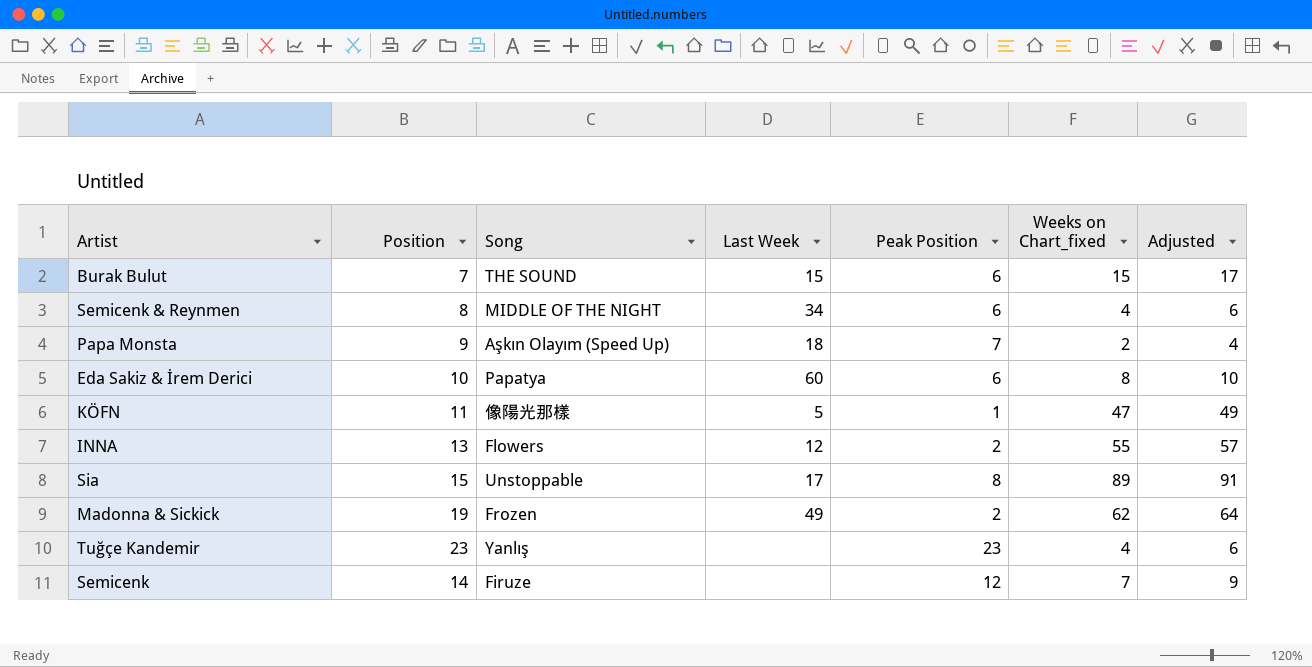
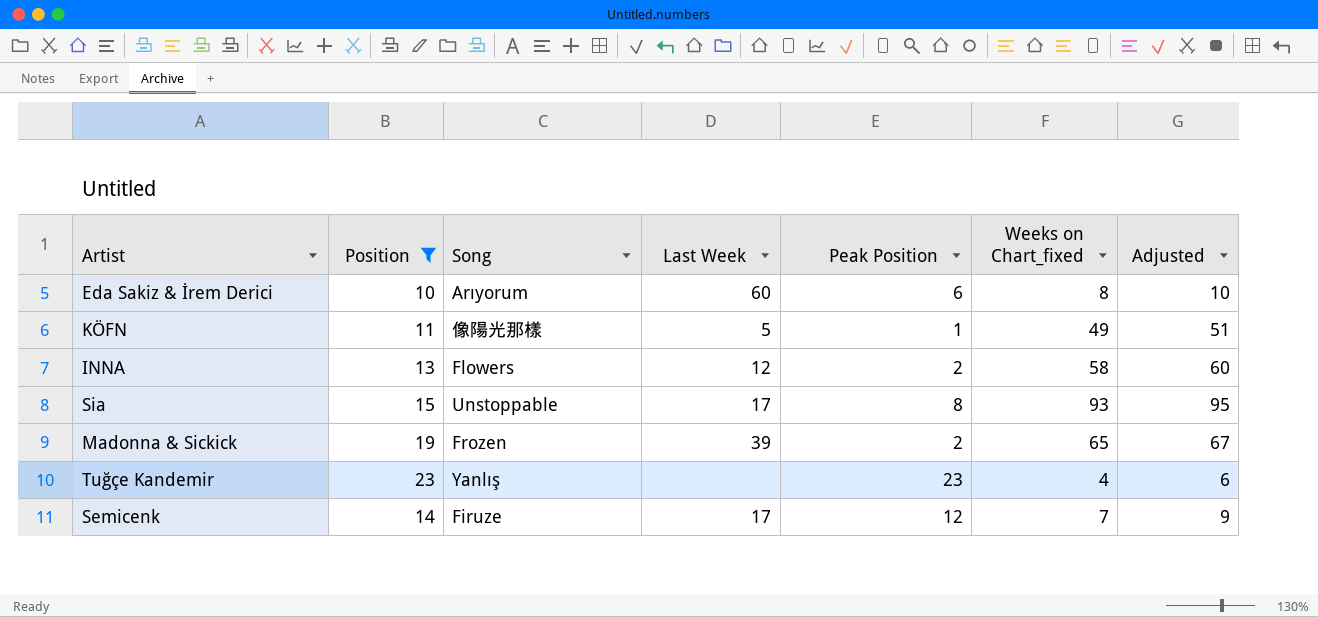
filter: none -> Position >= 10
Eda Sakiz & İrem Derici | Song: Papatya -> Arıyorum
KÖFN | Weeks on Chart_fixed: 47 -> 49
KÖFN | Adjusted: 49 -> 51
INNA | Weeks on Chart_fixed: 55 -> 58
INNA | Adjusted: 57 -> 60
Sia | Weeks on Chart_fixed: 89 -> 93
Sia | Adjusted: 91 -> 95
Madonna & Sickick | Last Week: 49 -> 39
Madonna & Sickick | Weeks on Chart_fixed: 62 -> 65
Madonna & Sickick | Adjusted: 64 -> 67
Semicenk | Last Week: none -> 17

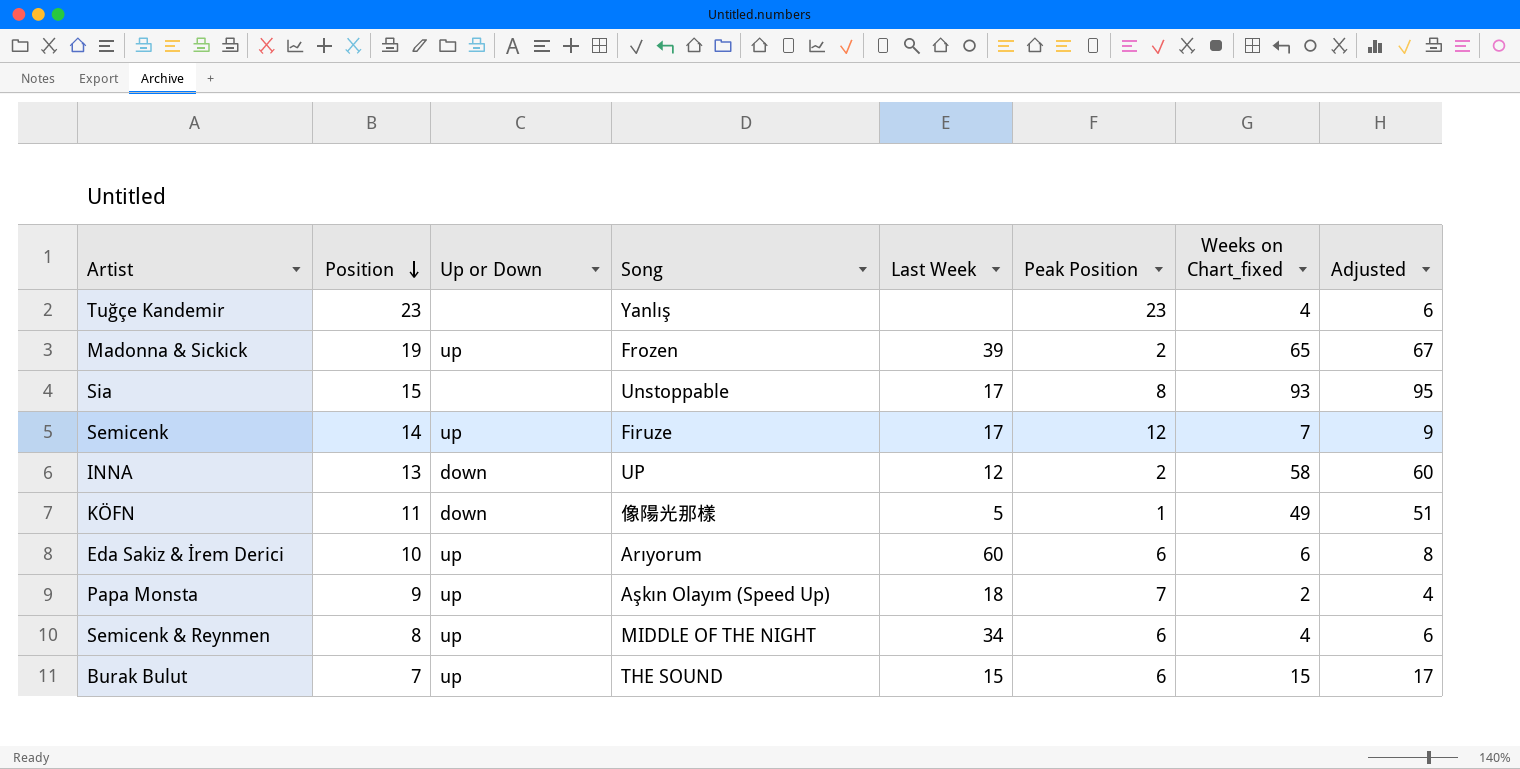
filter: Position >= 10 -> none
row order: none -> Position descending
column Up or Down | position: none -> 3
INNA | Song: Flowers -> UP
Eda Sakiz & İrem Derici | Weeks on Chart_fixed: 8 -> 6
Eda Sakiz & İrem Derici | Adjusted: 10 -> 8

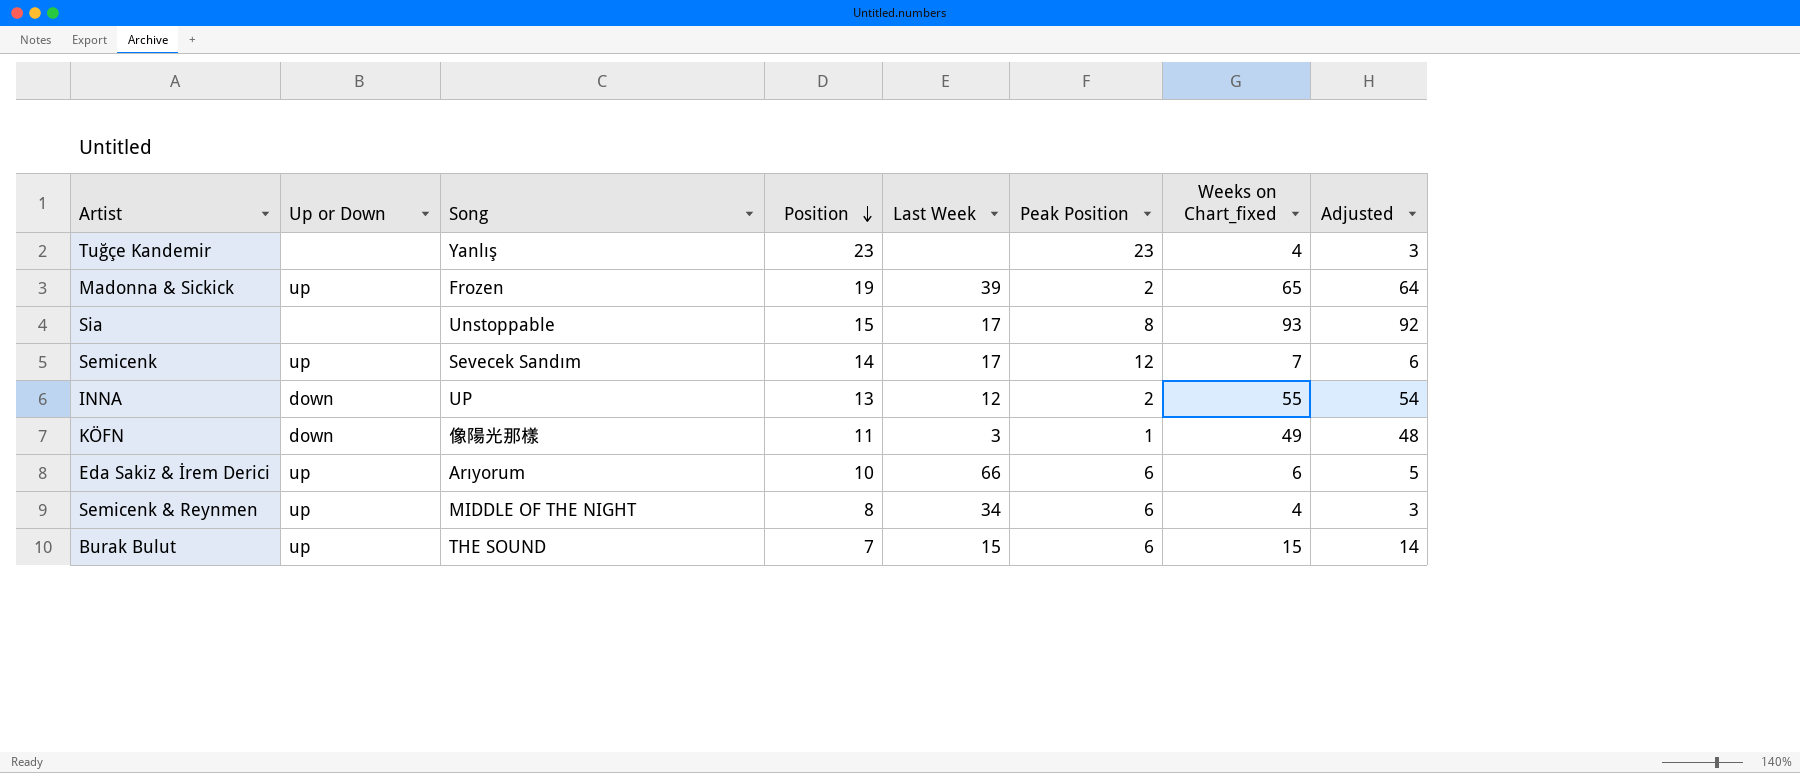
column Position | position: 2 -> 4
column Adjusted | formula: [Weeks on Chart_fixed] + 2 -> [Weeks on Chart_fixed] - 1
row Papa Monsta: 9 | up | Aşkın Olayım (Speed Up) | 18 | 7 | 2 | 4 -> none
Semicenk | Song: Firuze -> Sevecek Sandım
INNA | Weeks on Chart_fixed: 58 -> 55
KÖFN | Last Week: 5 -> 3
Eda Sakiz & İrem Derici | Last Week: 60 -> 66

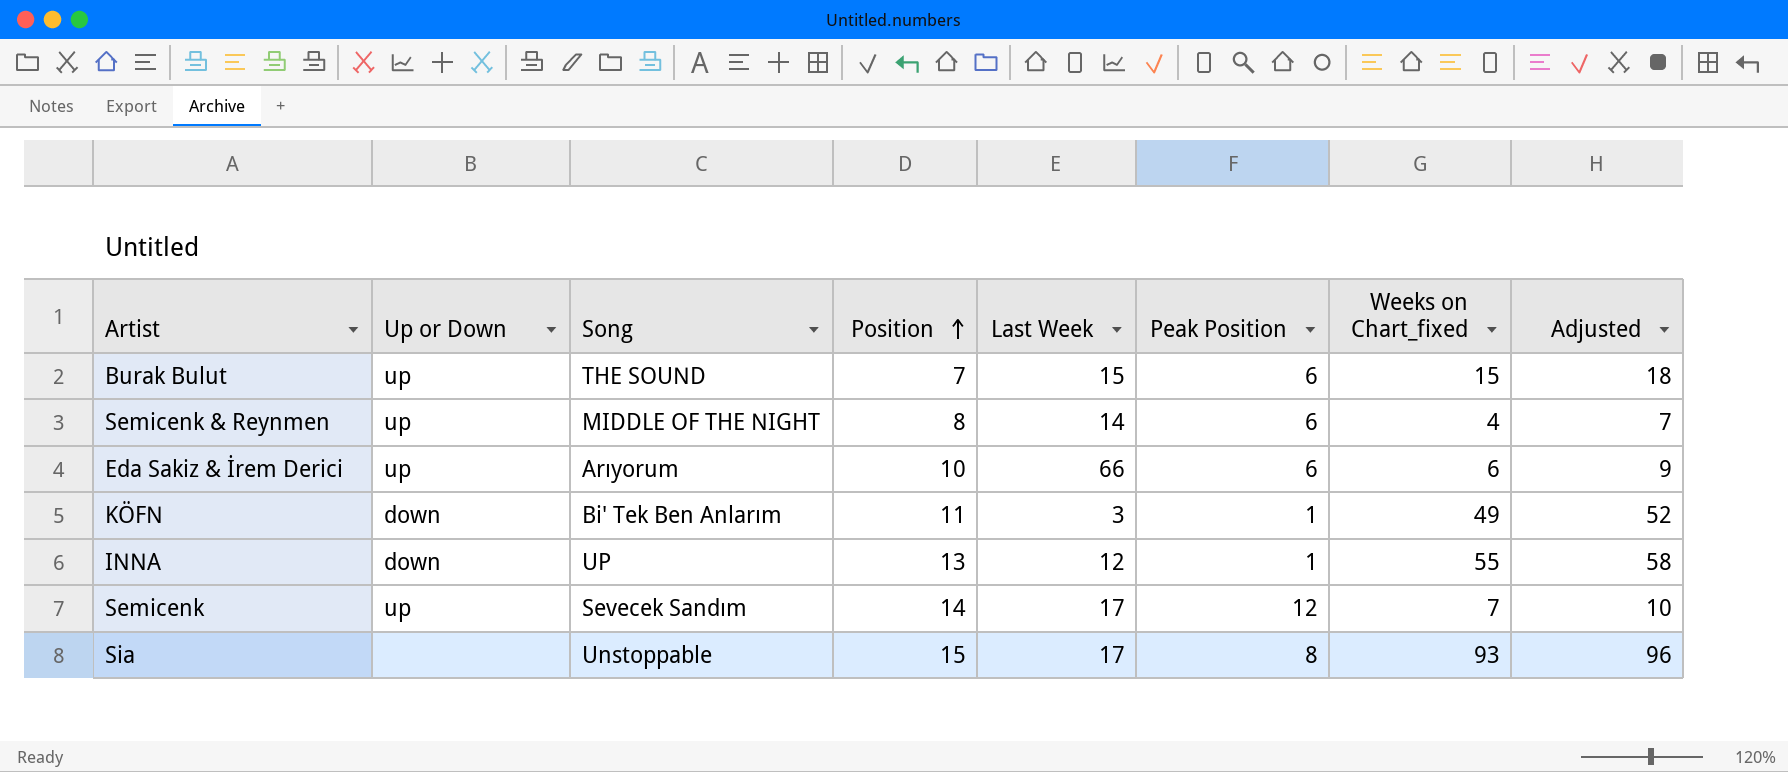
row order: Position descending -> Position ascending
column Adjusted | formula: [Weeks on Chart_fixed] - 1 -> [Weeks on Chart_fixed] + 3
row Tuğçe Kandemir: none | Yanlış | 23 | none | 23 | 4 | 3 -> none
row Madonna & Sickick: up | Frozen | 19 | 39 | 2 | 65 | 64 -> none
Semicenk & Reynmen | Last Week: 34 -> 14
KÖFN | Song: 像陽光那樣 -> Bi' Tek Ben Anlarım
INNA | Peak Position: 2 -> 1

